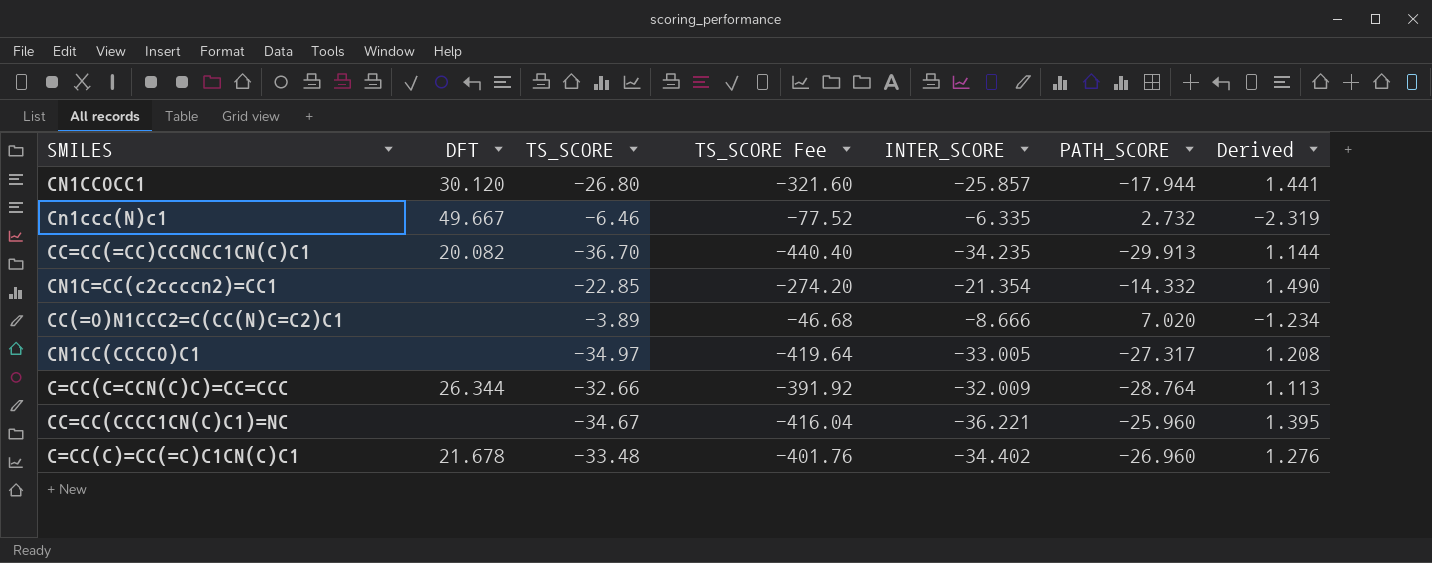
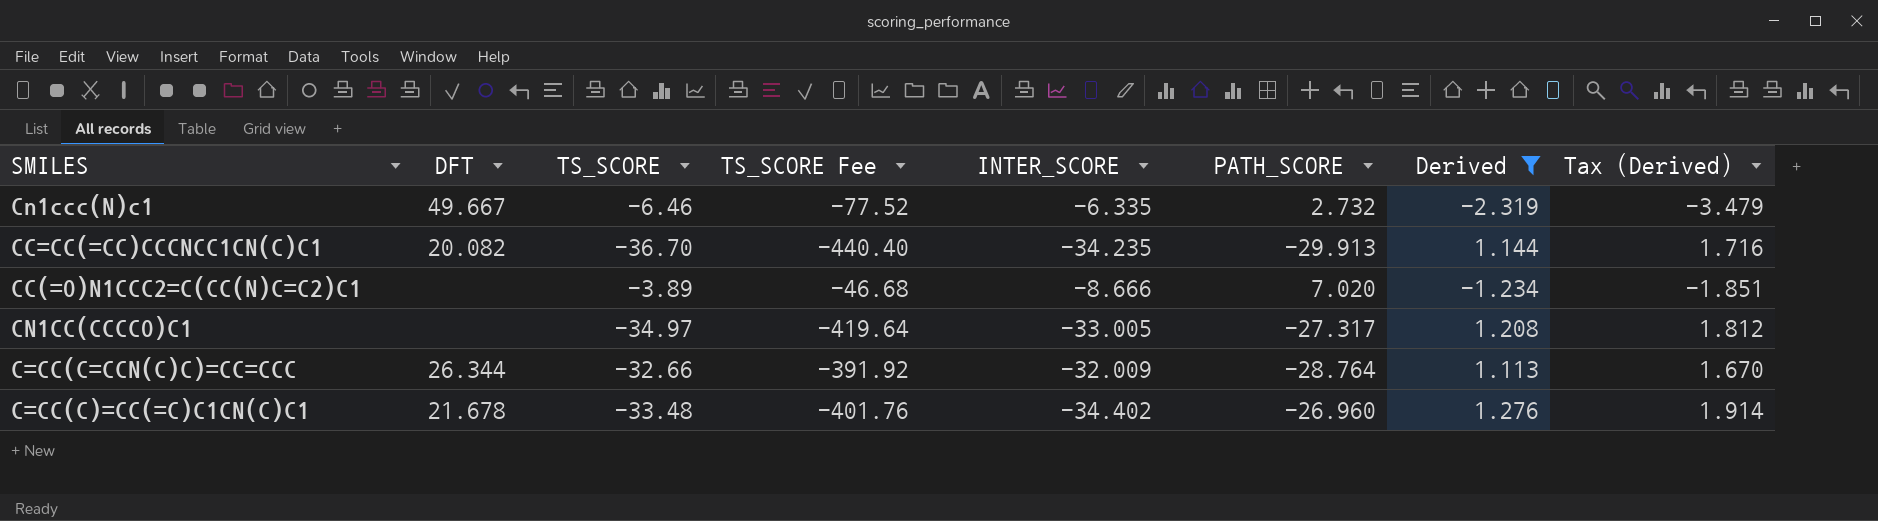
filter: none -> Derived <= 1.276
column Tax (Derived) | formula: none -> [Derived] * 1.5

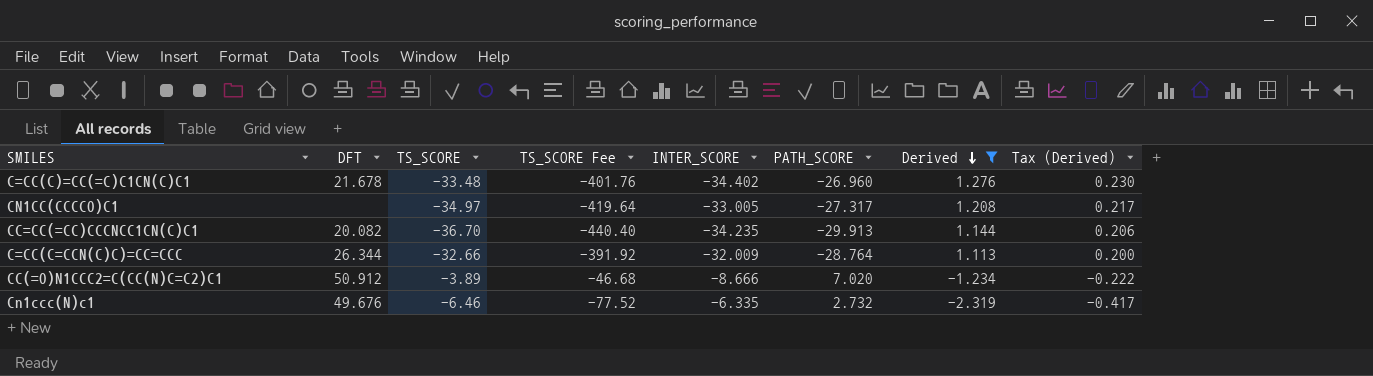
row order: none -> Derived descending
column Tax (Derived) | formula: [Derived] * 1.5 -> [Derived] * 0.18
CC(=O)N1CCC2=C(CC(N)C=C2)C1 | DFT: none -> 50.912
Cn1ccc(N)c1 | DFT: 49.667 -> 49.676

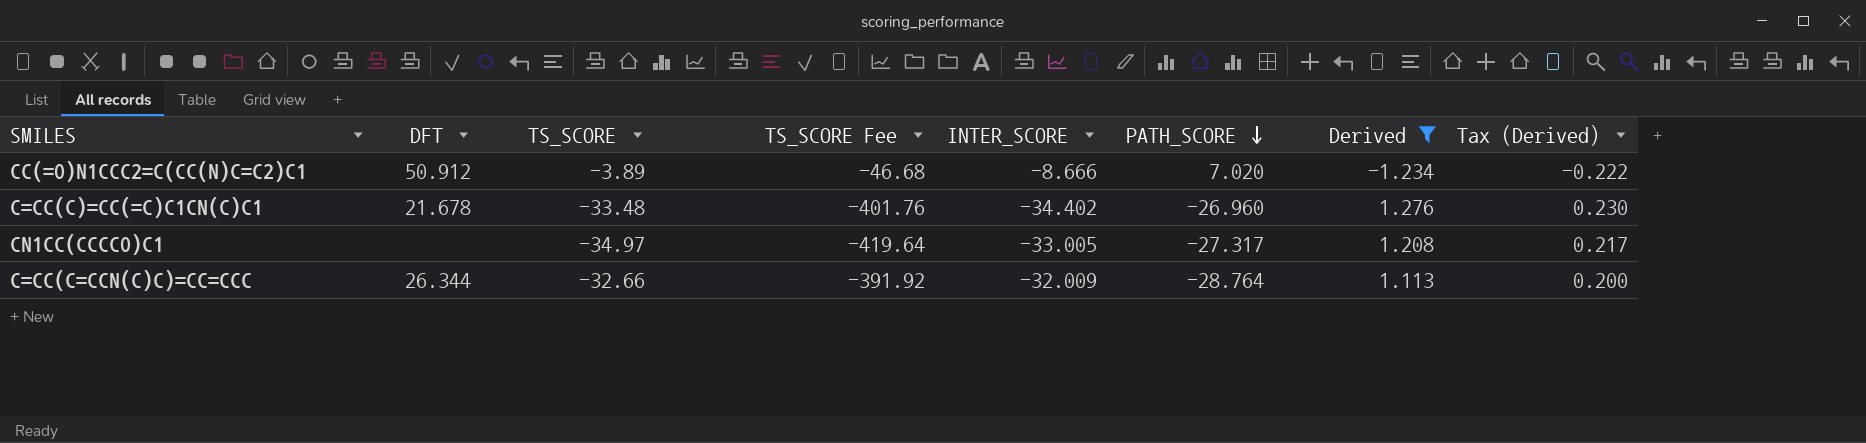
row order: Derived descending -> PATH_SCORE descending
row CC=CC(=CC)CCCNCC1CN(C)C1: 20.082 | -36.70 | -440.40 | -34.235 | -29.913 | 1.144 | 0.206 -> none
row Cn1ccc(N)c1: 49.676 | -6.46 | -77.52 | -6.335 | 2.732 | -2.319 | -0.417 -> none

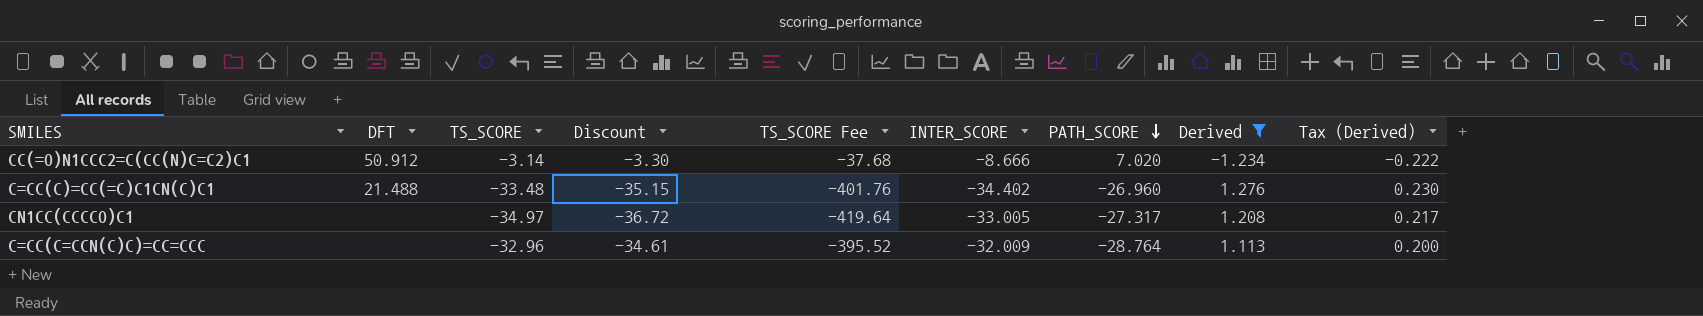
column Discount | formula: none -> [TS_SCORE] * 1.05
CC(=O)N1CCC2=C(CC(N)C=C2)C1 | TS_SCORE: -3.89 -> -3.14
CC(=O)N1CCC2=C(CC(N)C=C2)C1 | TS_SCORE Fee: -46.68 -> -37.68
C=CC(C)=CC(=C)C1CN(C)C1 | DFT: 21.678 -> 21.488
C=CC(C=CCN(C)C)=CC=CCC | DFT: 26.344 -> none
C=CC(C=CCN(C)C)=CC=CCC | TS_SCORE: -32.66 -> -32.96
C=CC(C=CCN(C)C)=CC=CCC | TS_SCORE Fee: -391.92 -> -395.52

